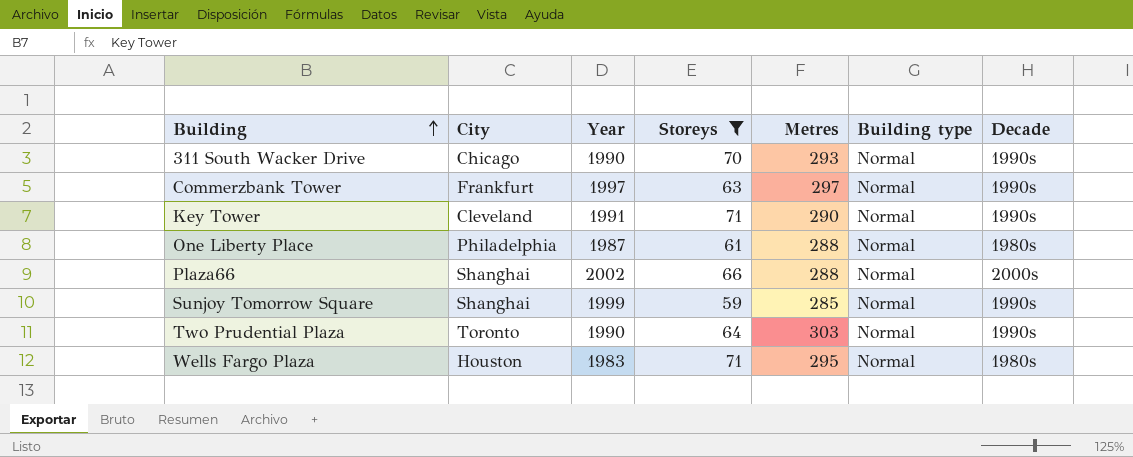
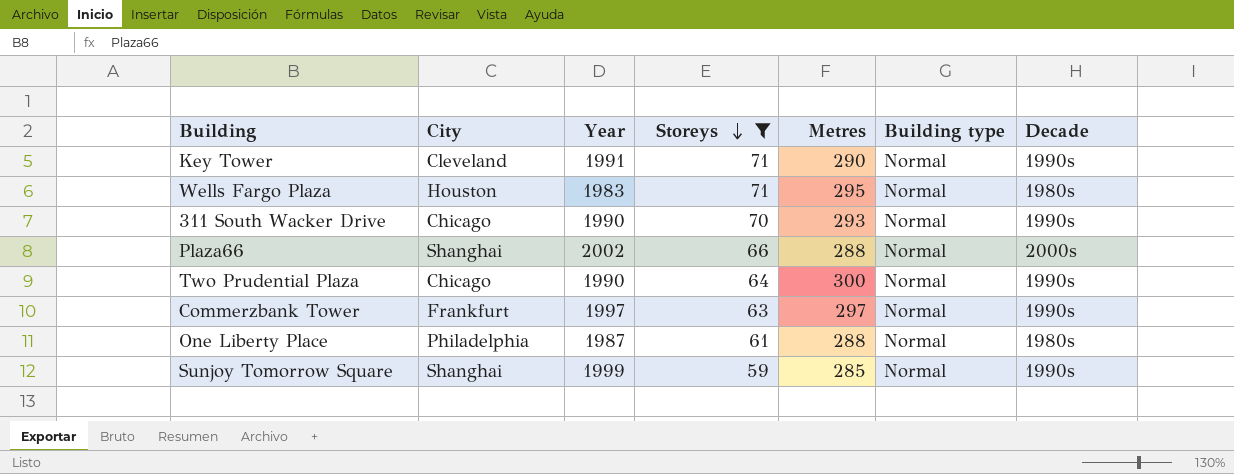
row order: Building ascending -> Storeys descending
Two Prudential Plaza | City: Toronto -> Chicago
Two Prudential Plaza | Metres: 303 -> 300

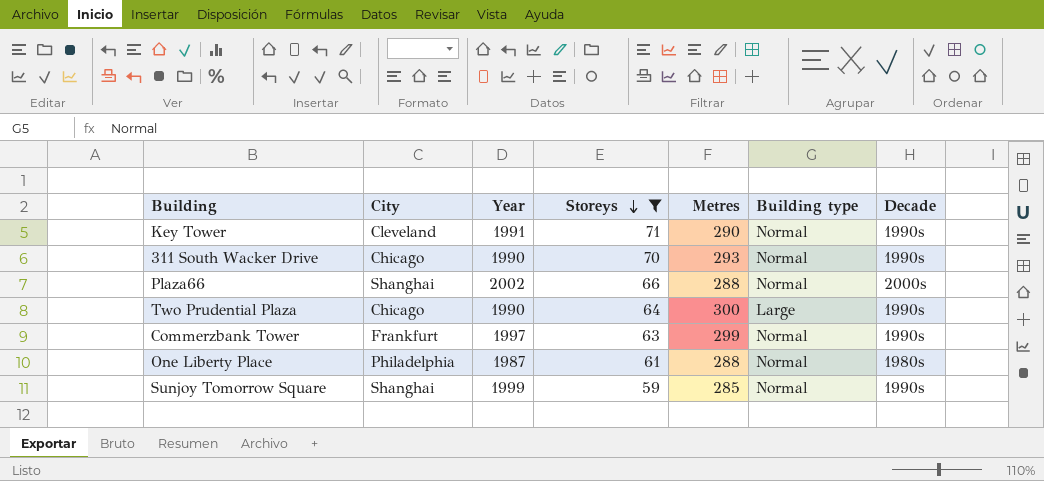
row Wells Fargo Plaza: Houston | 1983 | 71 | 295 | Normal | 1980s -> none
Two Prudential Plaza | Building type: Normal -> Large
Commerzbank Tower | Metres: 297 -> 299

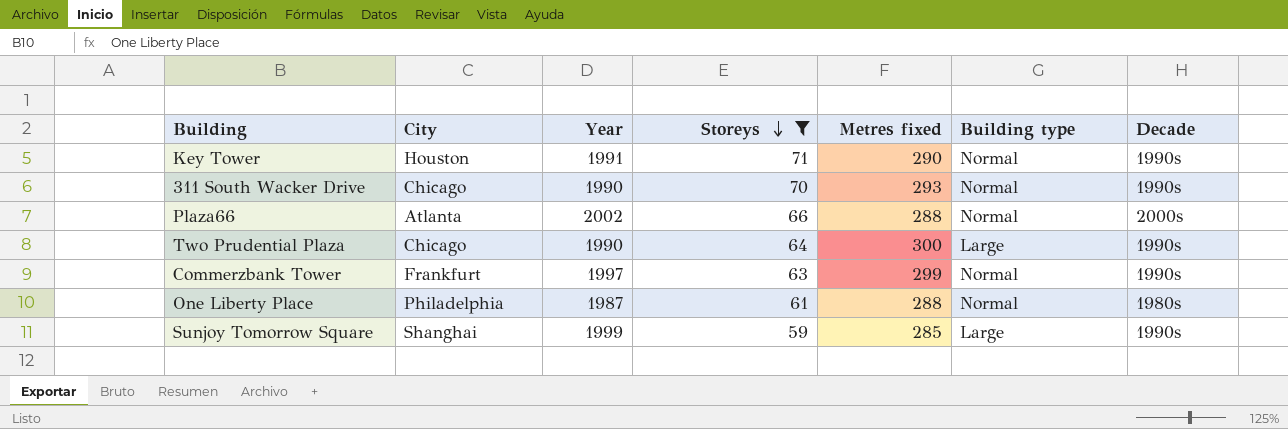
column name: Metres -> Metres fixed
Key Tower | City: Cleveland -> Houston
Plaza66 | City: Shanghai -> Atlanta
Sunjoy Tomorrow Square | Building type: Normal -> Large

